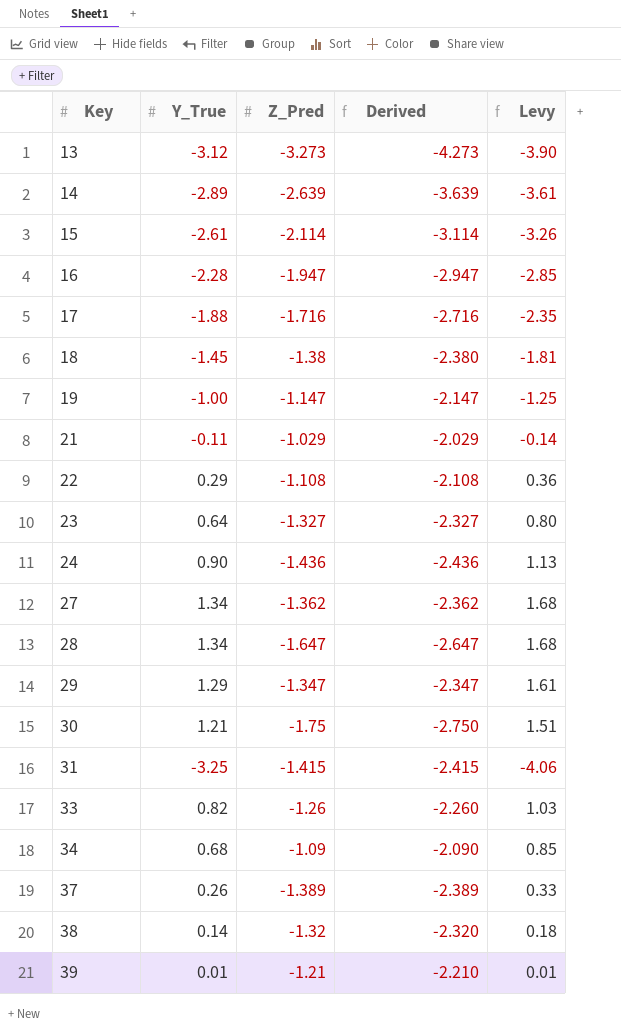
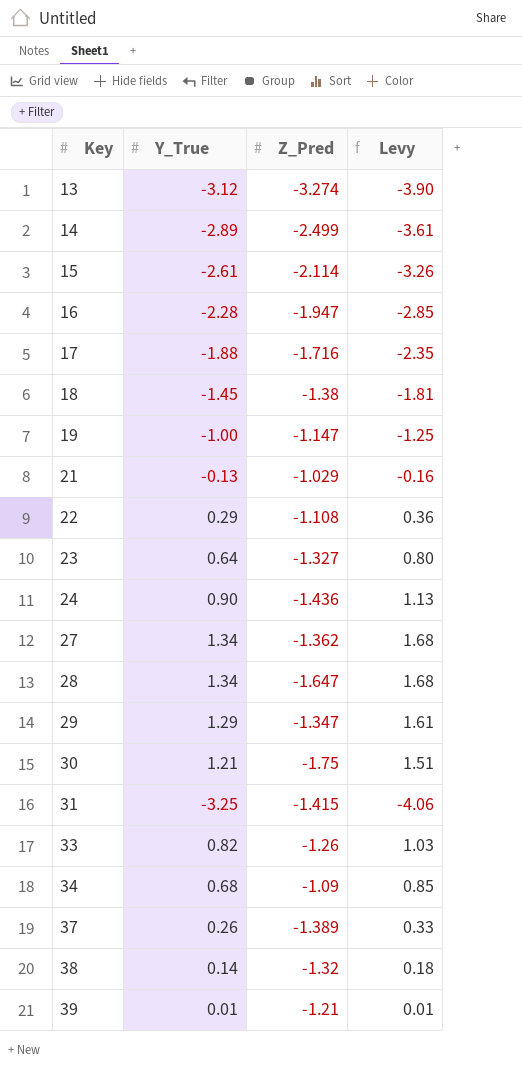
column Derived | formula: [Z_Pred] - 1 -> none
13 | Z_Pred: -3.273 -> -3.274
14 | Z_Pred: -2.639 -> -2.499
21 | Y_True: -0.11 -> -0.13
21 | Levy: -0.14 -> -0.16

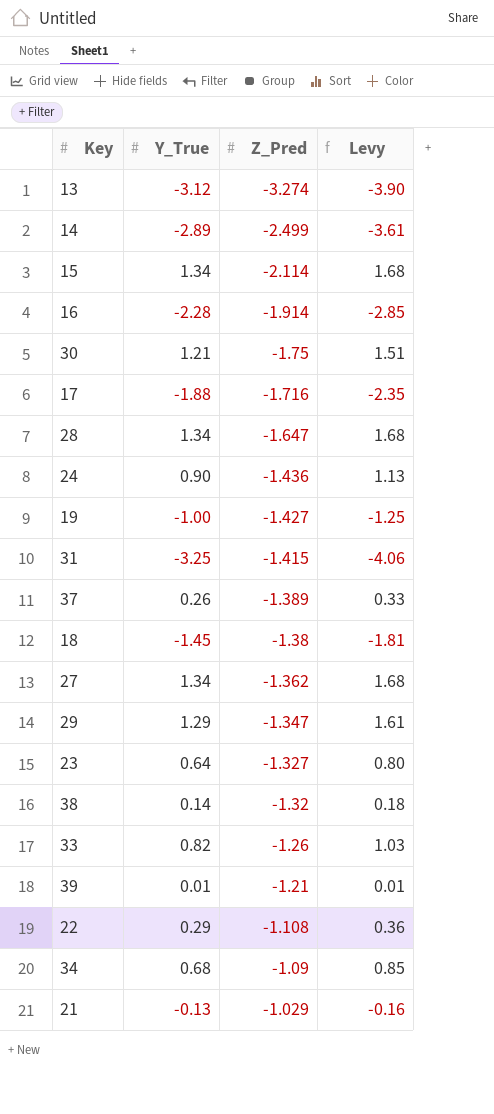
row order: Key ascending -> Z_Pred ascending
15 | Y_True: -2.61 -> 1.34
15 | Levy: -3.26 -> 1.68
16 | Z_Pred: -1.947 -> -1.914
19 | Z_Pred: -1.147 -> -1.427

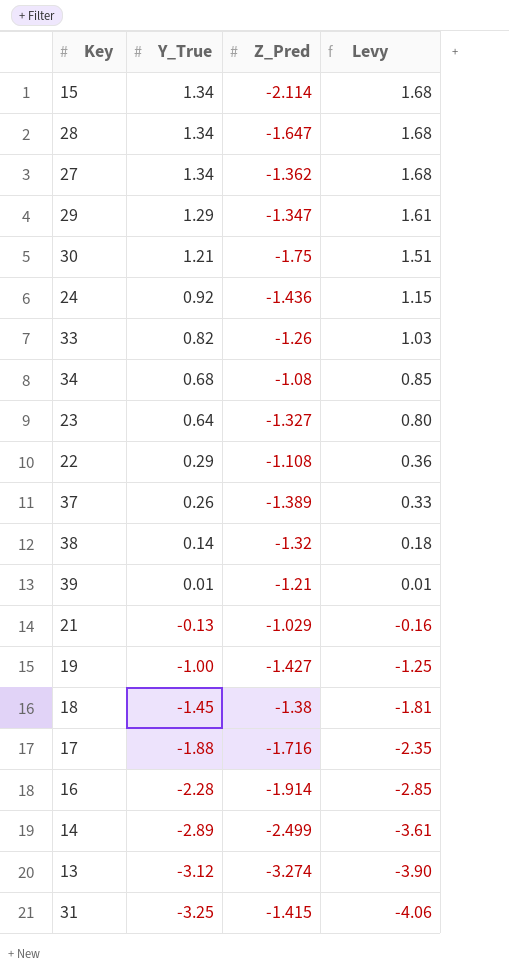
row order: Z_Pred ascending -> Y_True descending
24 | Y_True: 0.90 -> 0.92
24 | Levy: 1.13 -> 1.15
34 | Z_Pred: -1.09 -> -1.08

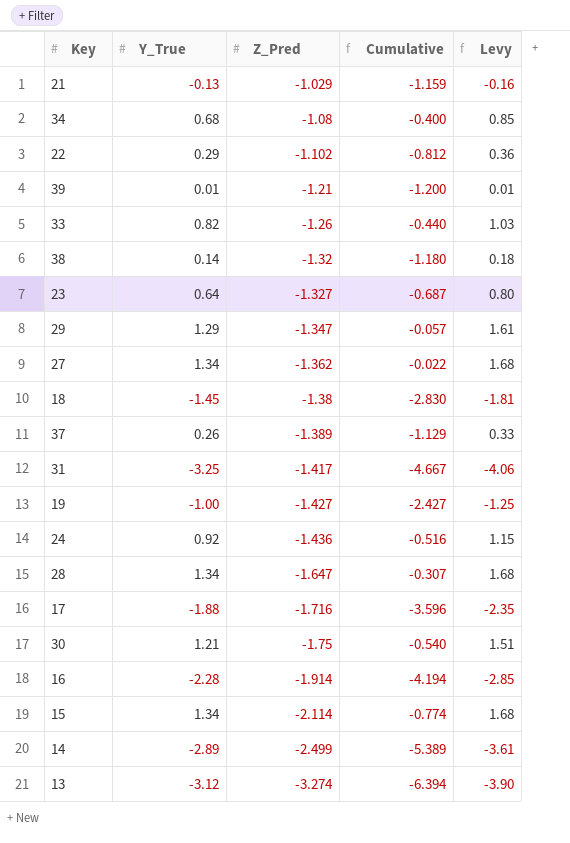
row order: Y_True descending -> Z_Pred descending
column Cumulative | formula: none -> [Y_True] + [Z_Pred]
22 | Z_Pred: -1.108 -> -1.102
31 | Z_Pred: -1.415 -> -1.417

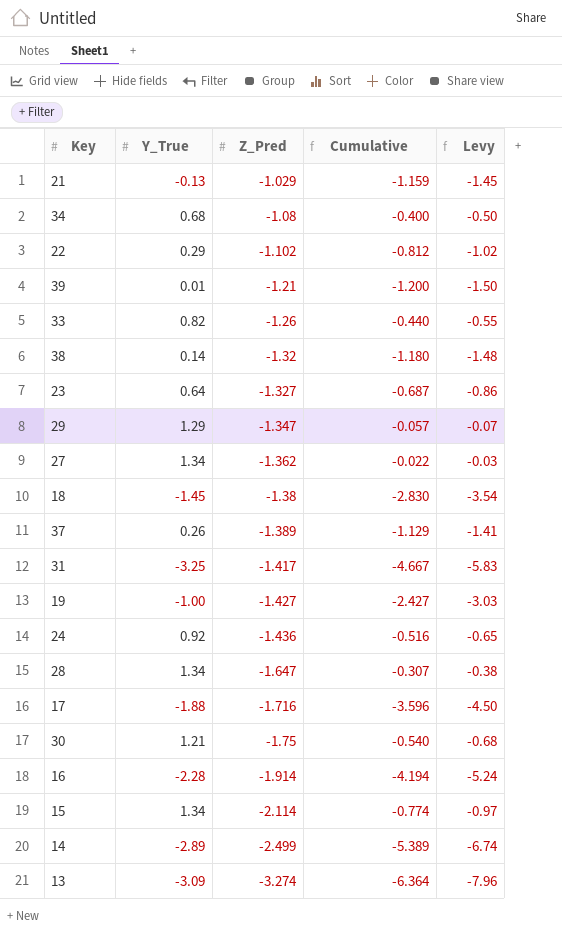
column Levy | formula: [Y_True] * 1.25 -> [Cumulative] * 1.25
13 | Y_True: -3.12 -> -3.09
13 | Cumulative: -6.394 -> -6.364

